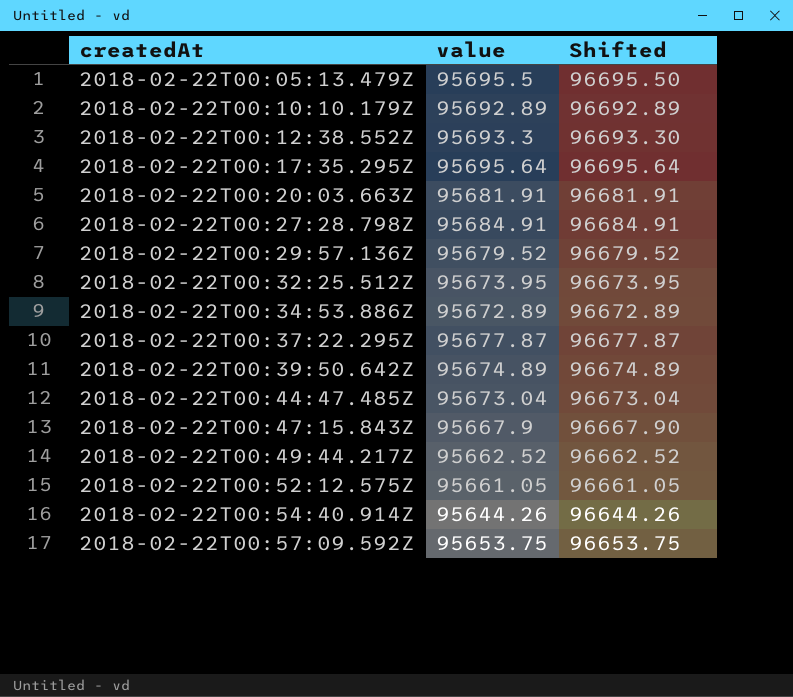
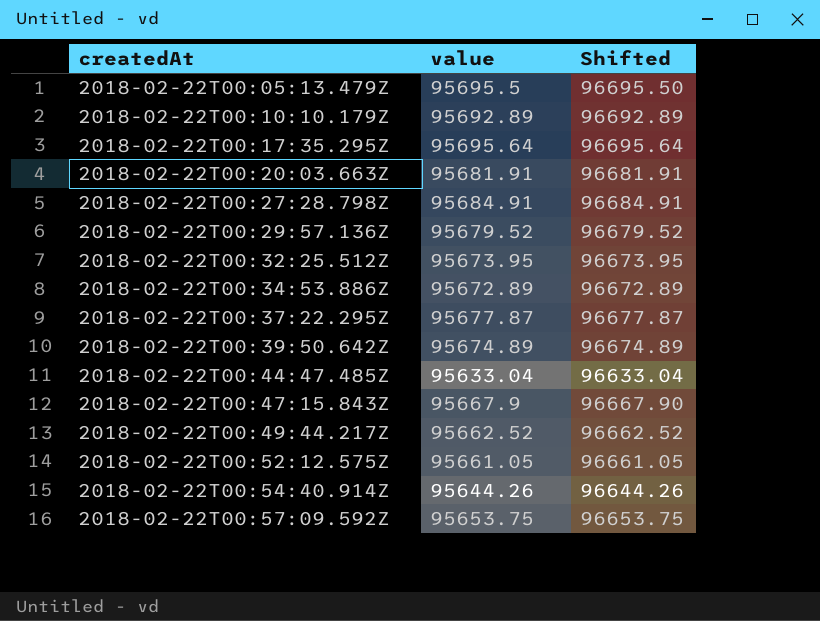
row 2018-02-22T00:12:38.552Z: 95693.3 | 96693.30 -> none
2018-02-22T00:44:47.485Z | value: 95673.04 -> 95633.04
2018-02-22T00:44:47.485Z | Shifted: 96673.04 -> 96633.04

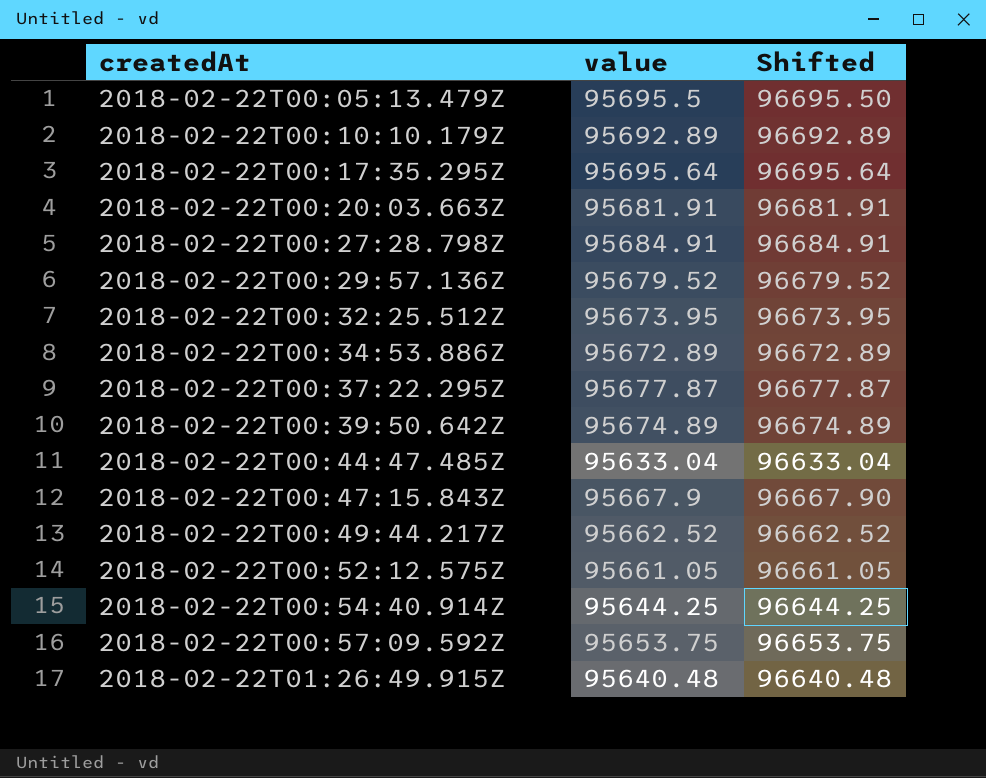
2018-02-22T00:54:40.914Z | value: 95644.26 -> 95644.25
2018-02-22T00:54:40.914Z | Shifted: 96644.26 -> 96644.25
row 2018-02-22T01:26:49.915Z: none -> 95640.48 | 96640.48

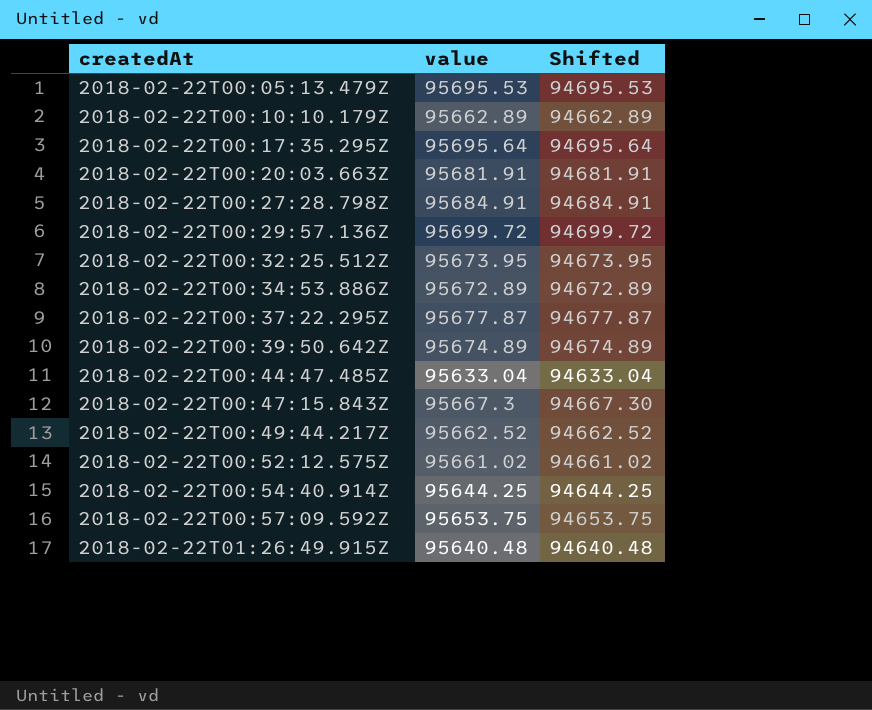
column Shifted | formula: [value] + 1000 -> [value] - 1000
2018-02-22T00:05:13.479Z | value: 95695.5 -> 95695.53
2018-02-22T00:10:10.179Z | value: 95692.89 -> 95662.89
2018-02-22T00:29:57.136Z | value: 95679.52 -> 95699.72
2018-02-22T00:47:15.843Z | value: 95667.9 -> 95667.3
2018-02-22T00:52:12.575Z | value: 95661.05 -> 95661.02

